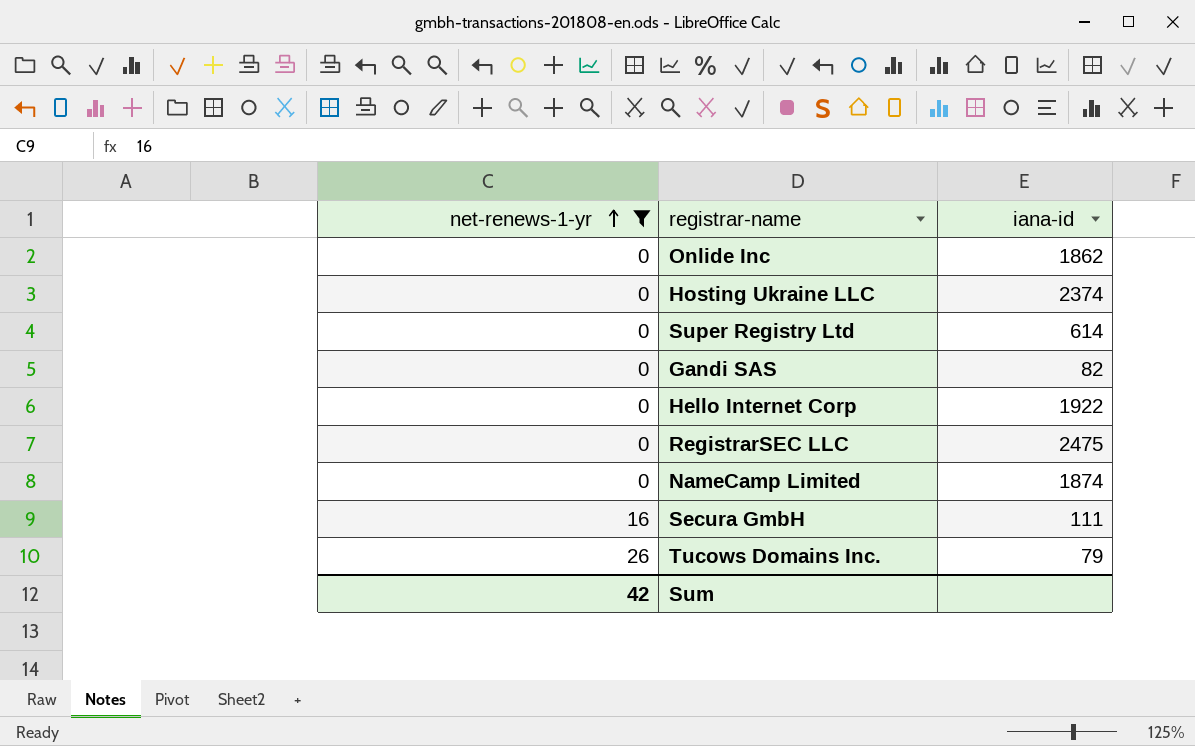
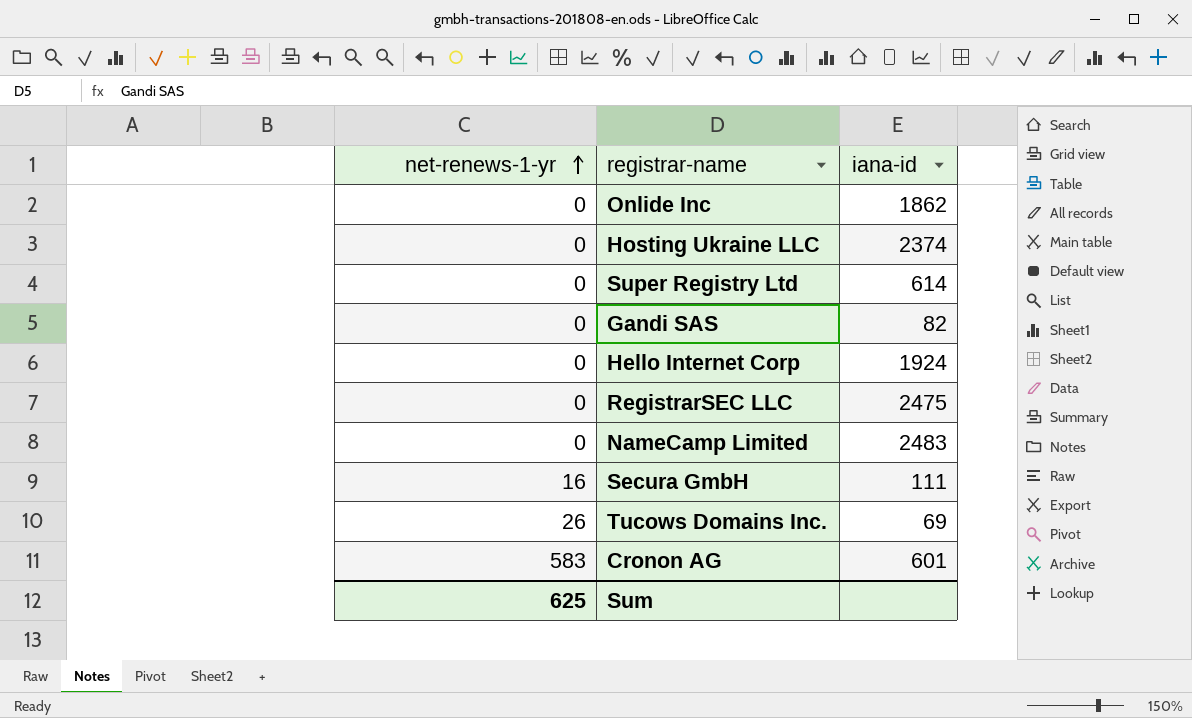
filter: net-renews-1-yr != 583 -> none
Hello Internet Corp | iana-id: 1922 -> 1924
NameCamp Limited | iana-id: 1874 -> 2483
Tucows Domains Inc. | iana-id: 79 -> 69
Sum | net-renews-1-yr: 42 -> 625

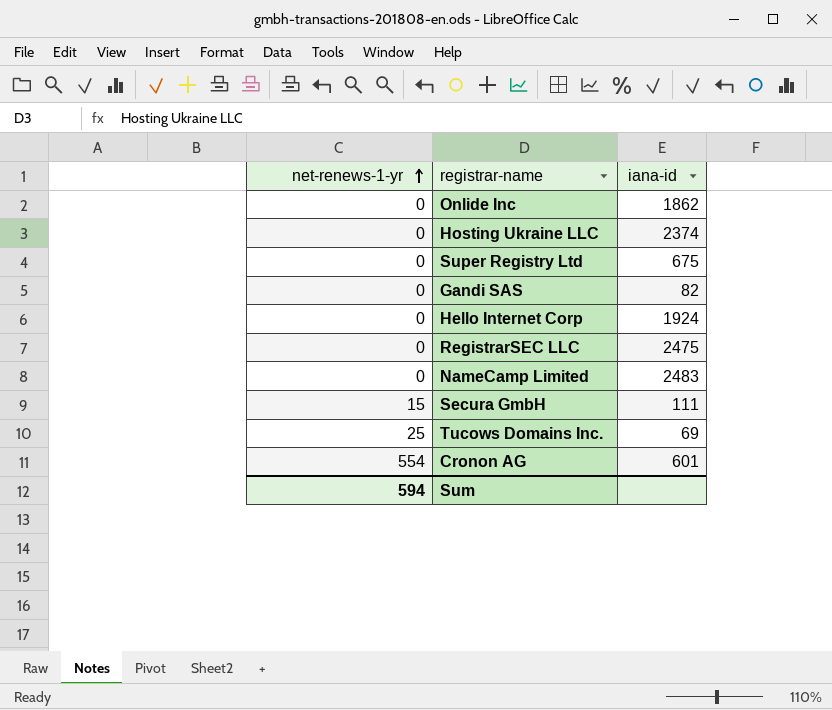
Super Registry Ltd | iana-id: 614 -> 675
Secura GmbH | net-renews-1-yr: 16 -> 15
Tucows Domains Inc. | net-renews-1-yr: 26 -> 25
Cronon AG | net-renews-1-yr: 583 -> 554
Sum | net-renews-1-yr: 625 -> 594

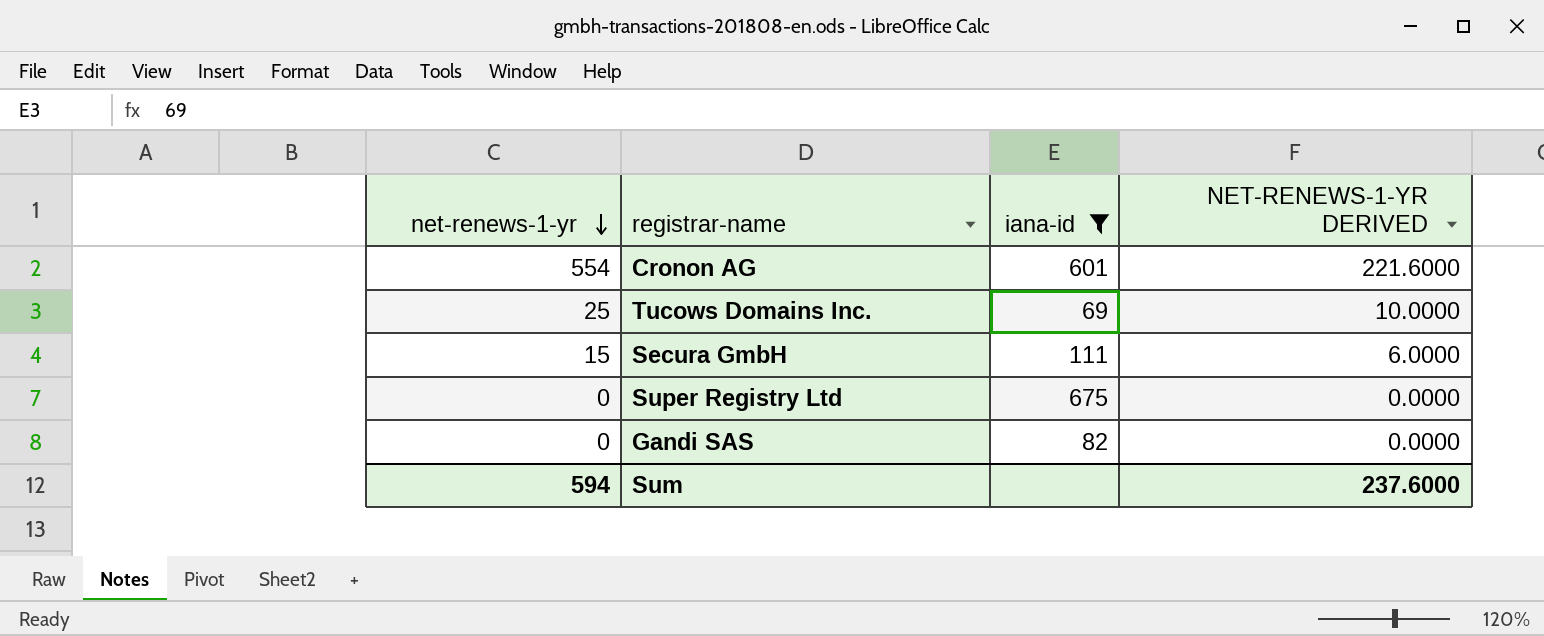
filter: none -> iana-id <= 675
row order: net-renews-1-yr ascending -> net-renews-1-yr descending
column NET-RENEWS-1-YR DERIVED | formula: none -> [net-renews-1-yr] * 0.4

